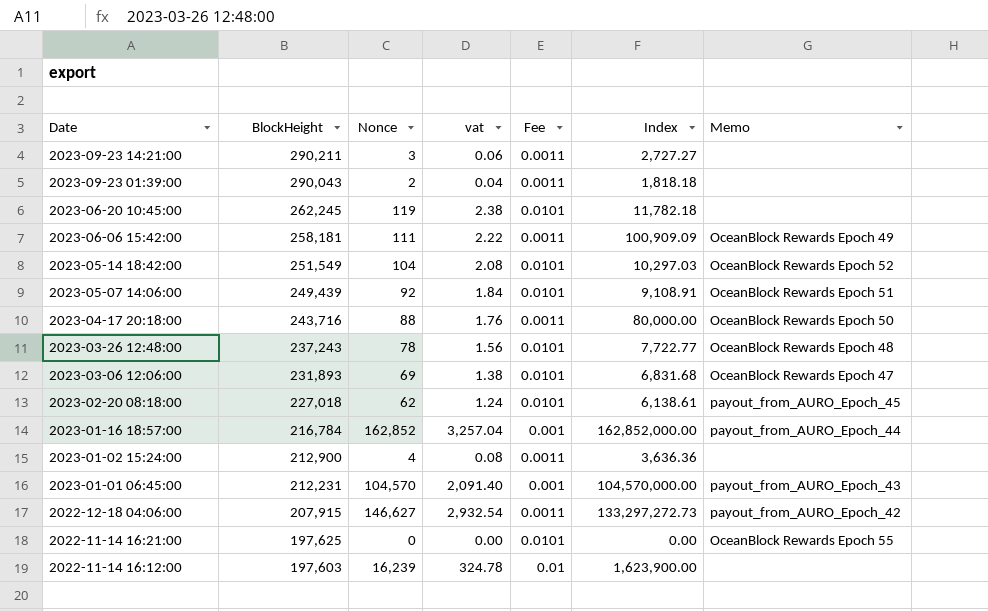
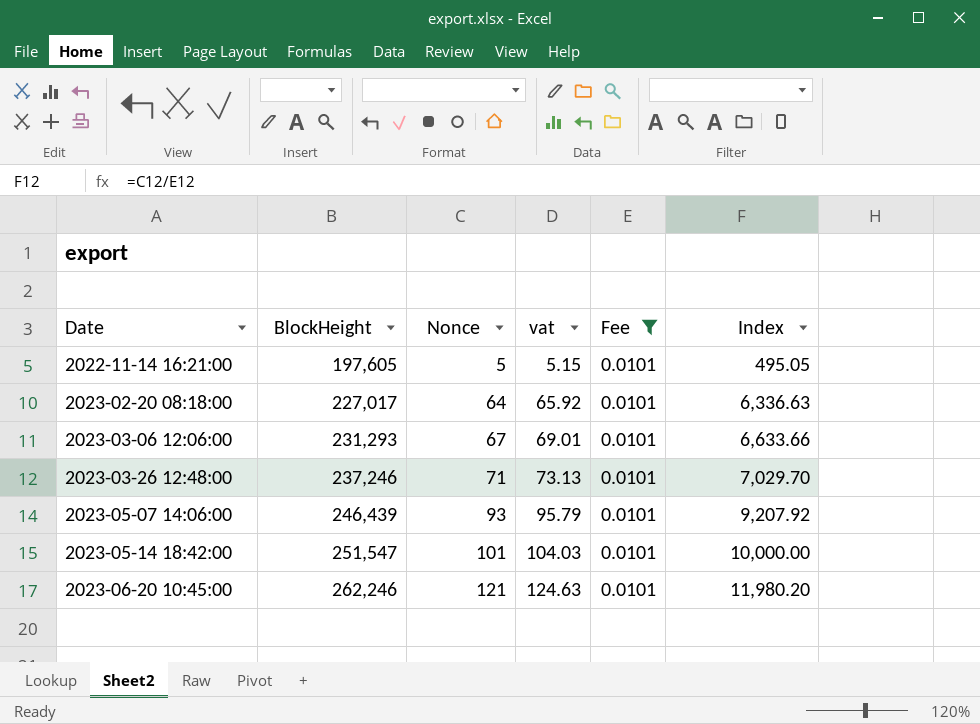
filter: none -> Fee = 0.0101
row order: Date descending -> Date ascending
column Memo | position: 7 -> none
column vat | formula: [Nonce] * 0.02 -> [Nonce] * 1.03
2022-11-14 16:21:00 | BlockHeight: 197,625 -> 197,605
2022-11-14 16:21:00 | Nonce: 0 -> 5
2022-11-14 16:21:00 | Index: 0.00 -> 495.05
2023-02-20 08:18:00 | BlockHeight: 227,018 -> 227,017
2023-02-20 08:18:00 | Nonce: 62 -> 64
2023-02-20 08:18:00 | Index: 6,138.61 -> 6,336.63
2023-03-06 12:06:00 | BlockHeight: 231,893 -> 231,293
2023-03-06 12:06:00 | Nonce: 69 -> 67
2023-03-06 12:06:00 | Index: 6,831.68 -> 6,633.66
2023-03-26 12:48:00 | BlockHeight: 237,243 -> 237,246
2023-03-26 12:48:00 | Nonce: 78 -> 71
2023-03-26 12:48:00 | Index: 7,722.77 -> 7,029.70
2023-05-07 14:06:00 | BlockHeight: 249,439 -> 246,439
2023-05-07 14:06:00 | Nonce: 92 -> 93
2023-05-07 14:06:00 | Index: 9,108.91 -> 9,207.92
2023-05-14 18:42:00 | BlockHeight: 251,549 -> 251,547
2023-05-14 18:42:00 | Nonce: 104 -> 101
2023-05-14 18:42:00 | Index: 10,297.03 -> 10,000.00
2023-06-20 10:45:00 | BlockHeight: 262,245 -> 262,246
2023-06-20 10:45:00 | Nonce: 119 -> 121
2023-06-20 10:45:00 | Index: 11,782.18 -> 11,980.20

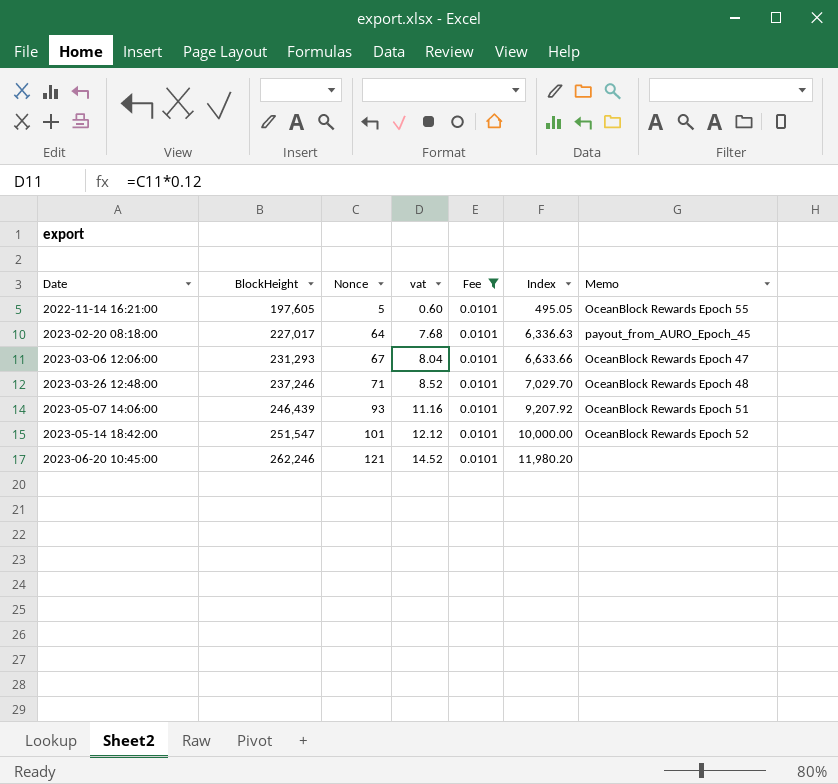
column vat | formula: [Nonce] * 1.03 -> [Nonce] * 0.12
column Memo | position: none -> 7

